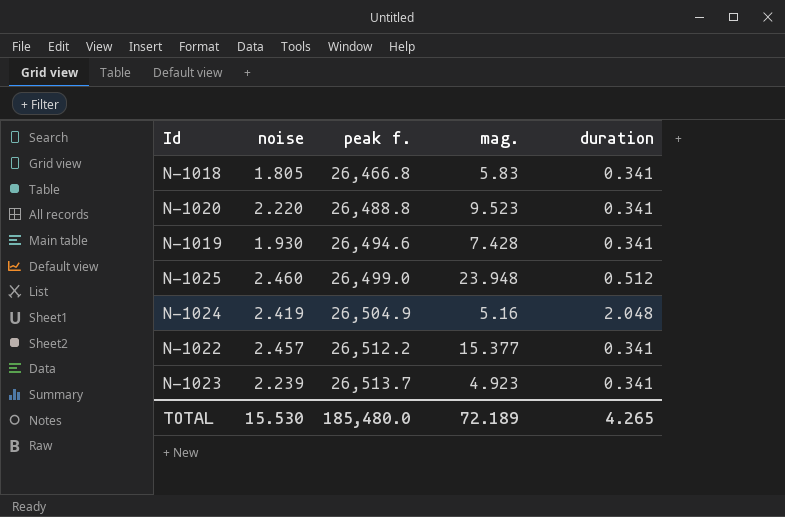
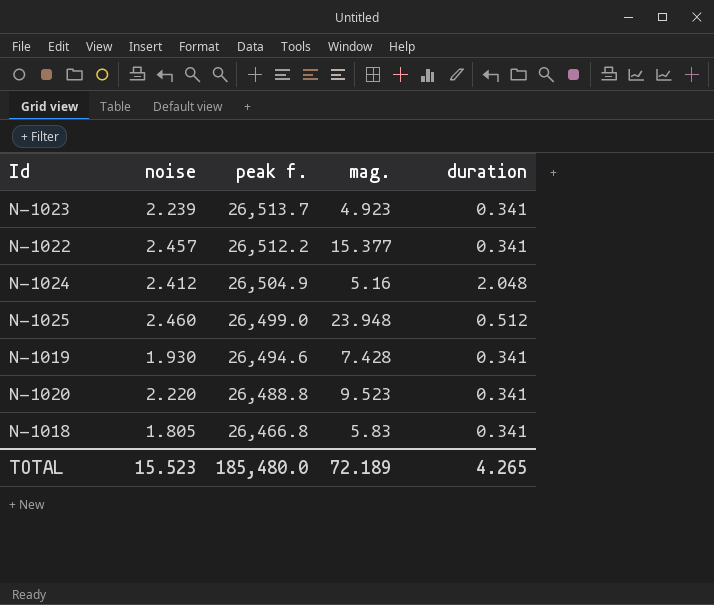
row order: peak f. ascending -> peak f. descending
N-1024 | noise: 2.419 -> 2.412
TOTAL | noise: 15.530 -> 15.523

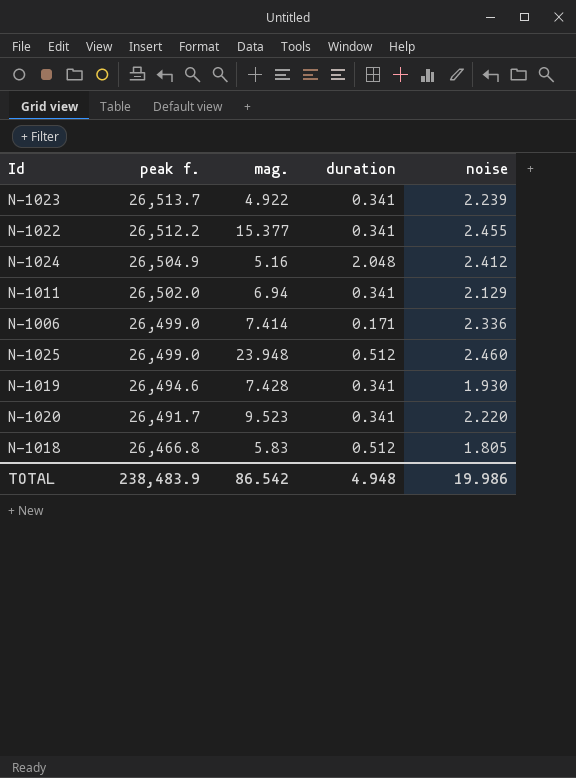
column noise | position: 2 -> 5
N-1023 | mag.: 4.923 -> 4.922
N-1022 | noise: 2.457 -> 2.455
row N-1011: none -> 26,502.0 | 6.94 | 0.341 | 2.129
row N-1006: none -> 26,499.0 | 7.414 | 0.171 | 2.336
N-1020 | peak f.: 26,488.8 -> 26,491.7
N-1018 | duration: 0.341 -> 0.512
TOTAL | peak f.: 185,480.0 -> 238,483.9
TOTAL | mag.: 72.189 -> 86.542
TOTAL | duration: 4.265 -> 4.948
TOTAL | noise: 15.523 -> 19.986

